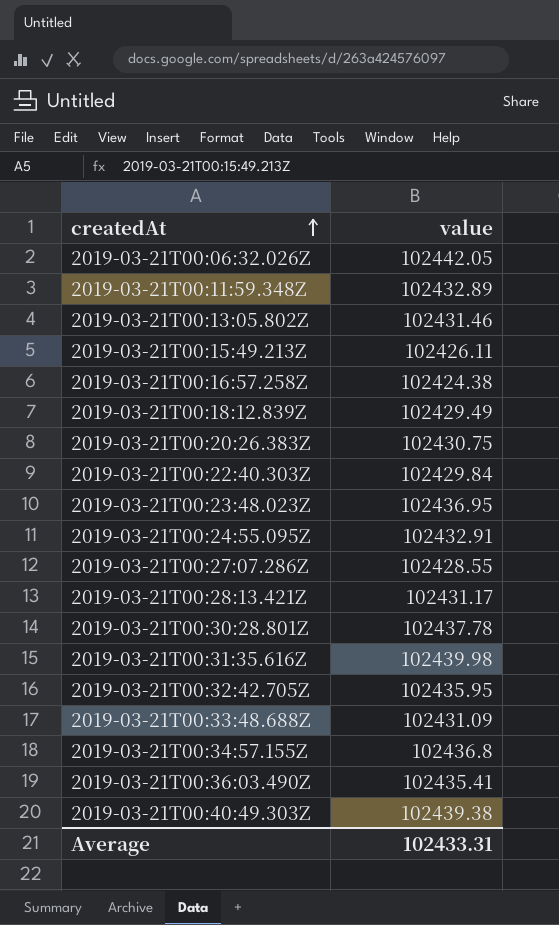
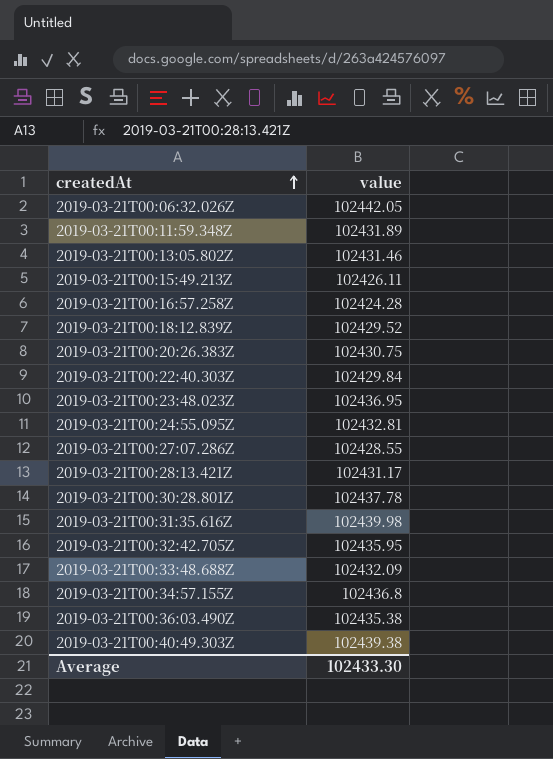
2019-03-21T00:11:59.348Z | value: 102432.89 -> 102431.89
2019-03-21T00:16:57.258Z | value: 102424.38 -> 102424.28
2019-03-21T00:18:12.839Z | value: 102429.49 -> 102429.52
2019-03-21T00:24:55.095Z | value: 102432.91 -> 102432.81
2019-03-21T00:33:48.688Z | value: 102431.09 -> 102432.09
2019-03-21T00:36:03.490Z | value: 102435.41 -> 102435.38
Average | value: 102433.31 -> 102433.30

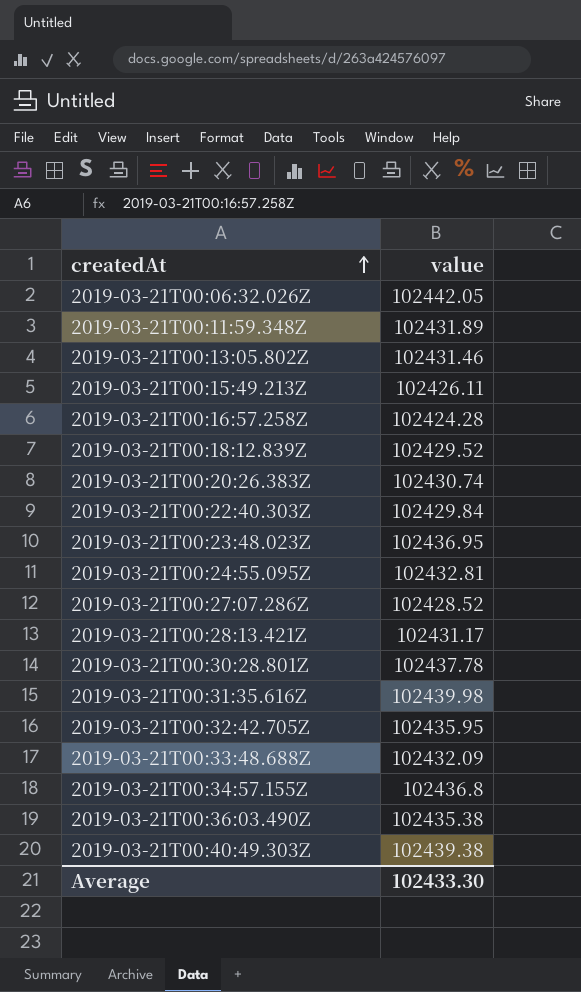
2019-03-21T00:20:26.383Z | value: 102430.75 -> 102430.74
2019-03-21T00:27:07.286Z | value: 102428.55 -> 102428.52

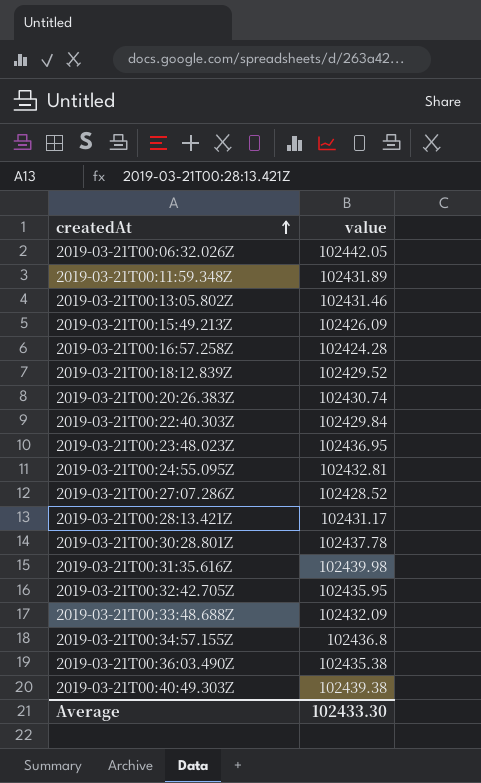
2019-03-21T00:15:49.213Z | value: 102426.11 -> 102426.09

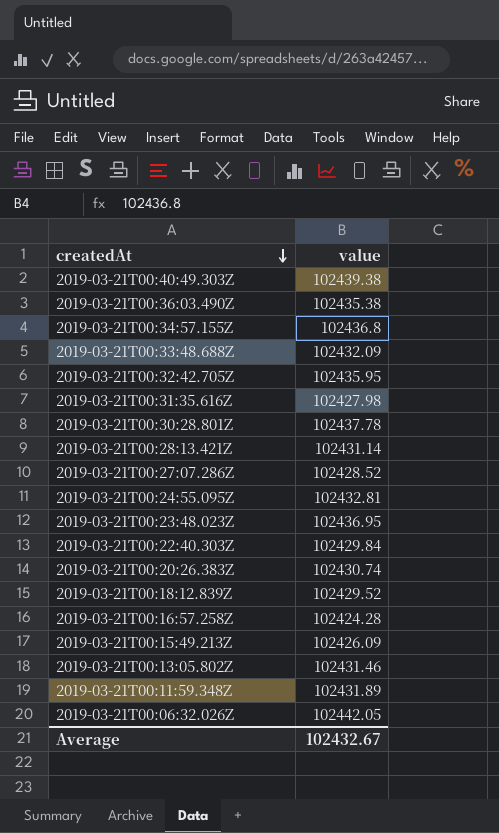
row order: createdAt ascending -> createdAt descending
2019-03-21T00:31:35.616Z | value: 102439.98 -> 102427.98
2019-03-21T00:28:13.421Z | value: 102431.17 -> 102431.14
Average | value: 102433.30 -> 102432.67

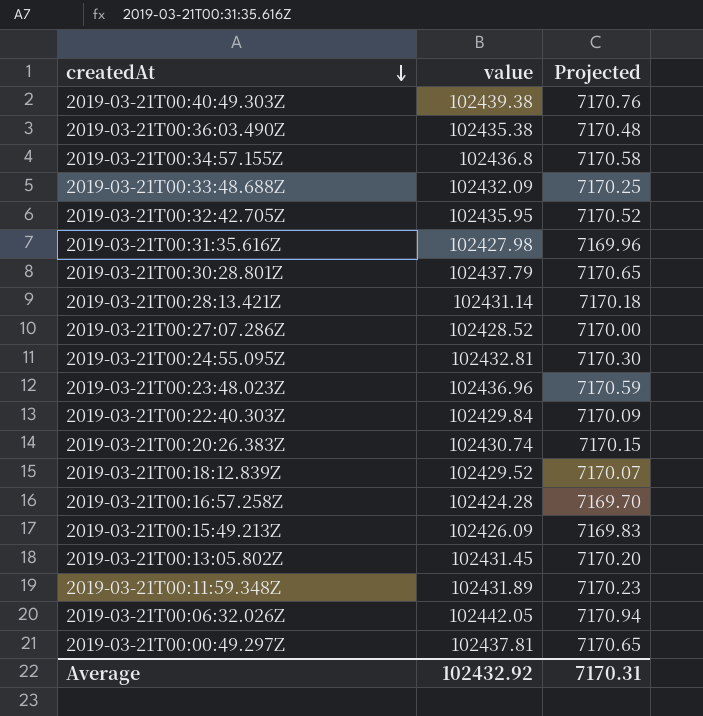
column Projected | formula: none -> [value] * 0.07
2019-03-21T00:30:28.801Z | value: 102437.78 -> 102437.79
2019-03-21T00:23:48.023Z | value: 102436.95 -> 102436.96
2019-03-21T00:13:05.802Z | value: 102431.46 -> 102431.45
row 2019-03-21T00:00:49.297Z: none -> 102437.81 | 7170.65
Average | value: 102432.67 -> 102432.92

